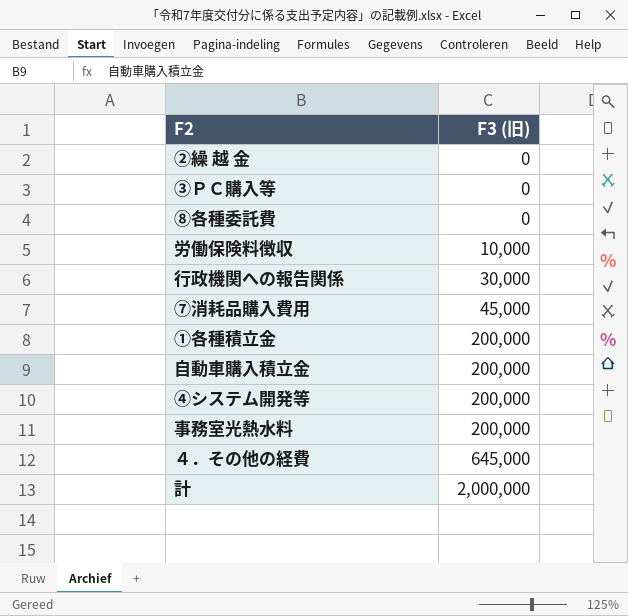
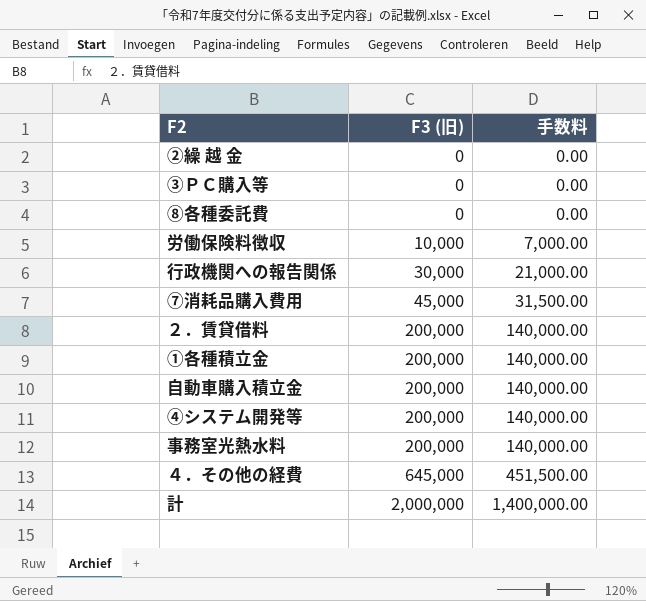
column 手数料 | formula: none -> [F3 (旧)] * 0.7
row ２．賃貸借料: none -> 200,000 | 140,000.00

